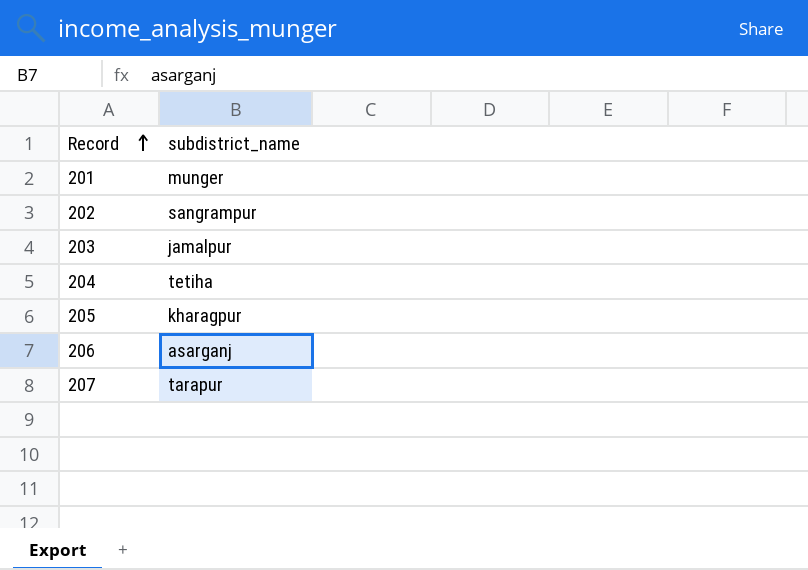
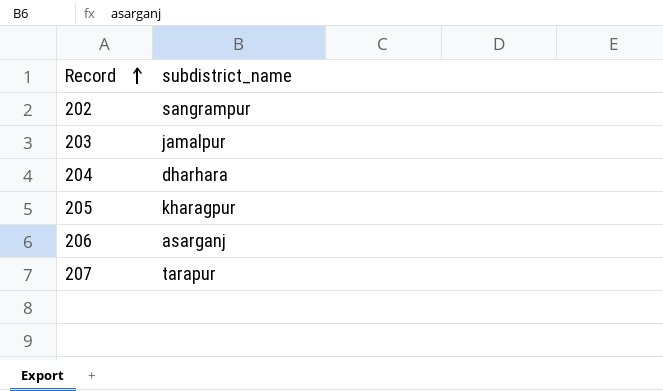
row 201: munger -> none
204 | subdistrict_name: tetiha -> dharhara

